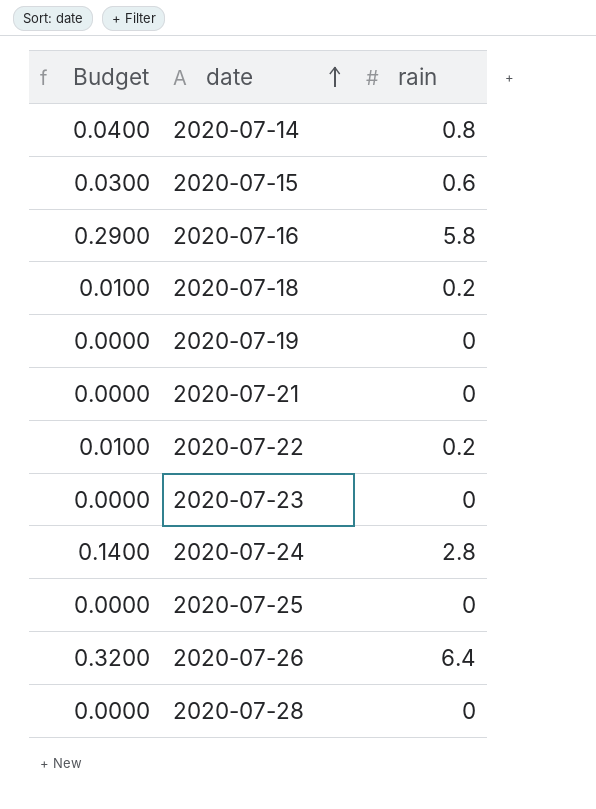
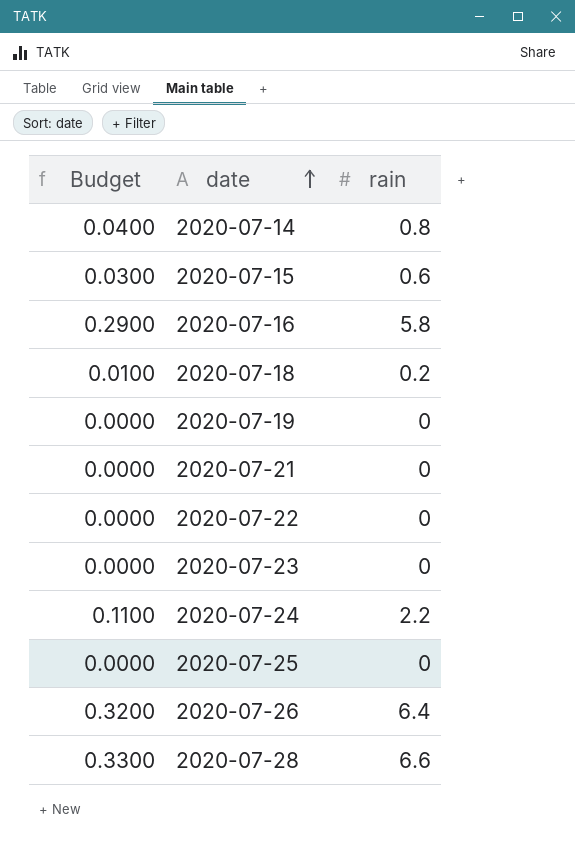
2020-07-22 | Budget: 0.0100 -> 0.0000
2020-07-22 | rain: 0.2 -> 0
2020-07-24 | Budget: 0.1400 -> 0.1100
2020-07-24 | rain: 2.8 -> 2.2
2020-07-28 | Budget: 0.0000 -> 0.3300
2020-07-28 | rain: 0 -> 6.6

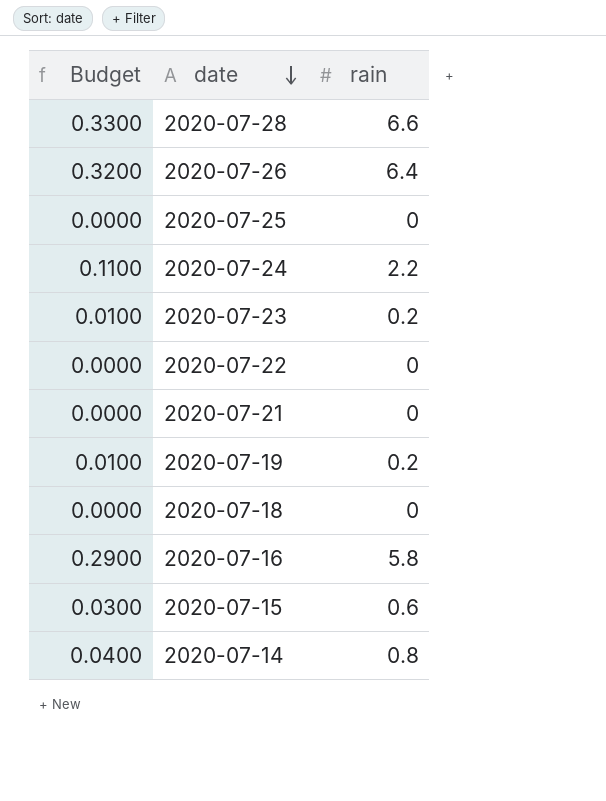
row order: date ascending -> date descending
2020-07-23 | Budget: 0.0000 -> 0.0100
2020-07-23 | rain: 0 -> 0.2
2020-07-19 | Budget: 0.0000 -> 0.0100
2020-07-19 | rain: 0 -> 0.2
2020-07-18 | Budget: 0.0100 -> 0.0000
2020-07-18 | rain: 0.2 -> 0

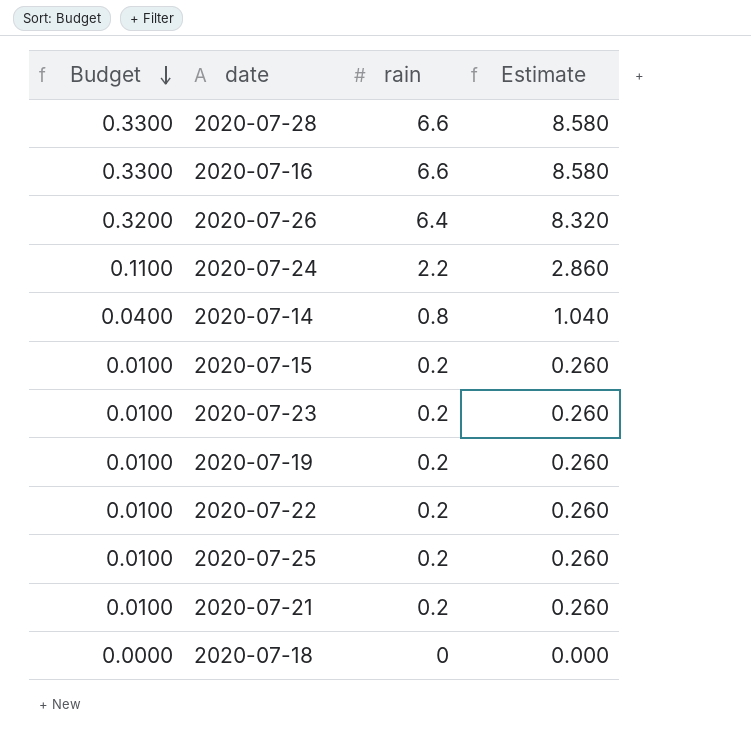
row order: date descending -> Budget descending
column Estimate | formula: none -> [rain] * 1.3
2020-07-16 | Budget: 0.2900 -> 0.3300
2020-07-16 | rain: 5.8 -> 6.6
2020-07-15 | Budget: 0.0300 -> 0.0100
2020-07-15 | rain: 0.6 -> 0.2
2020-07-22 | Budget: 0.0000 -> 0.0100
2020-07-22 | rain: 0 -> 0.2
2020-07-25 | Budget: 0.0000 -> 0.0100
2020-07-25 | rain: 0 -> 0.2
2020-07-21 | Budget: 0.0000 -> 0.0100
2020-07-21 | rain: 0 -> 0.2

